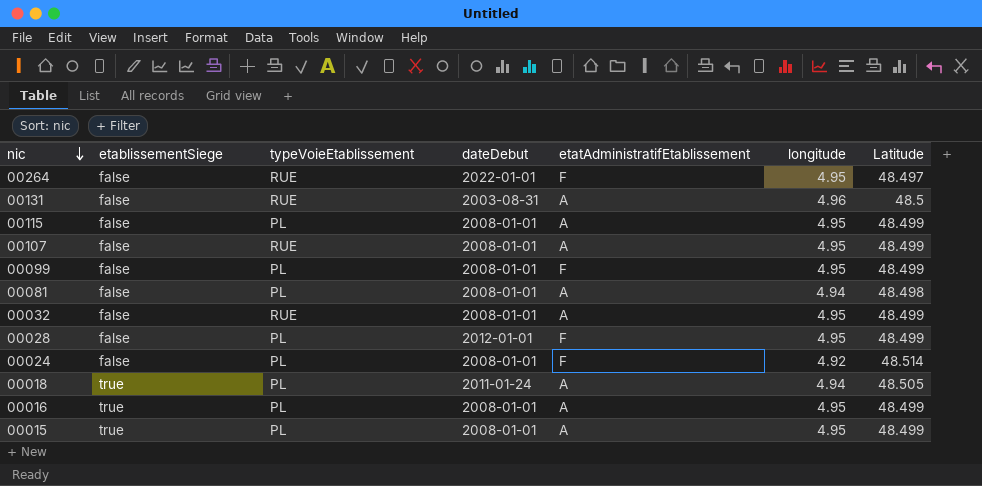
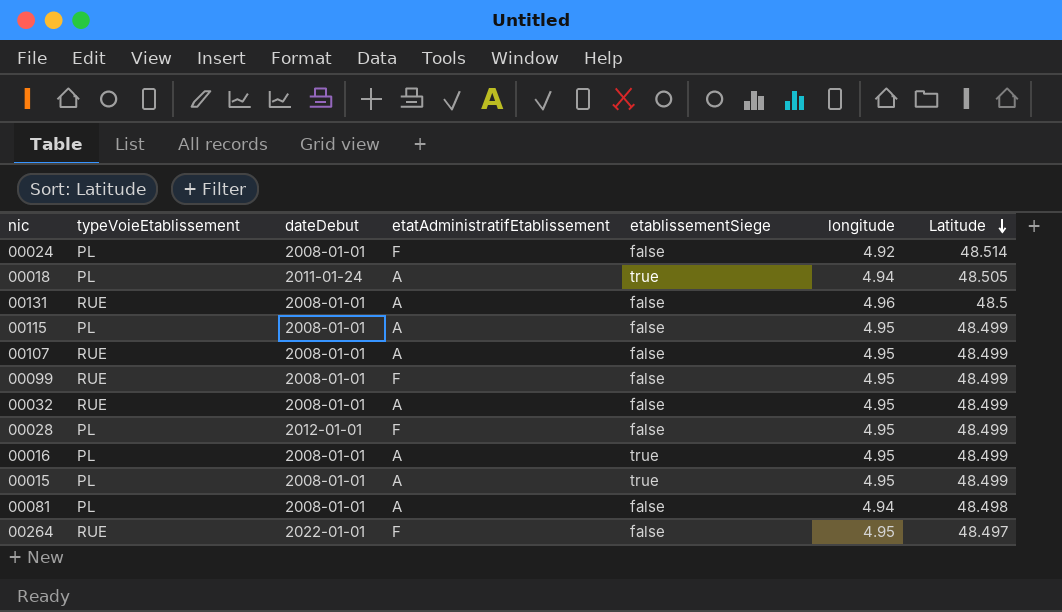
row order: nic descending -> Latitude descending
column etablissementSiege | position: 2 -> 5
00131 | dateDebut: 2003-08-31 -> 2008-01-01
00099 | typeVoieEtablissement: PL -> RUE

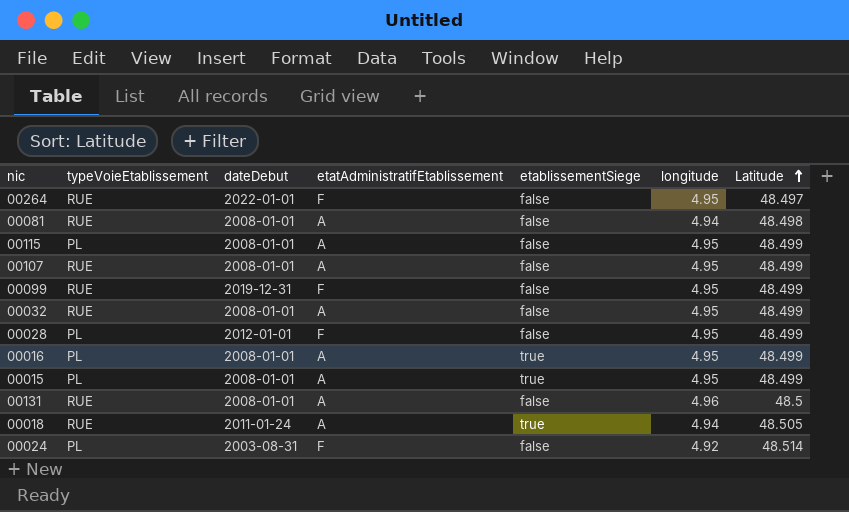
row order: Latitude descending -> Latitude ascending
00081 | typeVoieEtablissement: PL -> RUE
00099 | dateDebut: 2008-01-01 -> 2019-12-31
00018 | typeVoieEtablissement: PL -> RUE
00024 | dateDebut: 2008-01-01 -> 2003-08-31

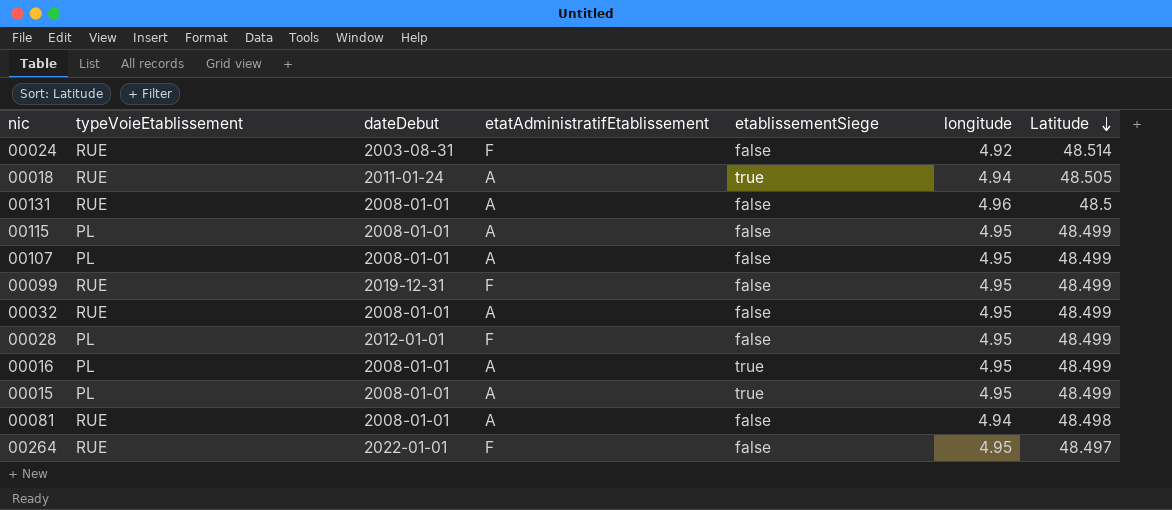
row order: Latitude ascending -> Latitude descending
00024 | typeVoieEtablissement: PL -> RUE
00107 | typeVoieEtablissement: RUE -> PL

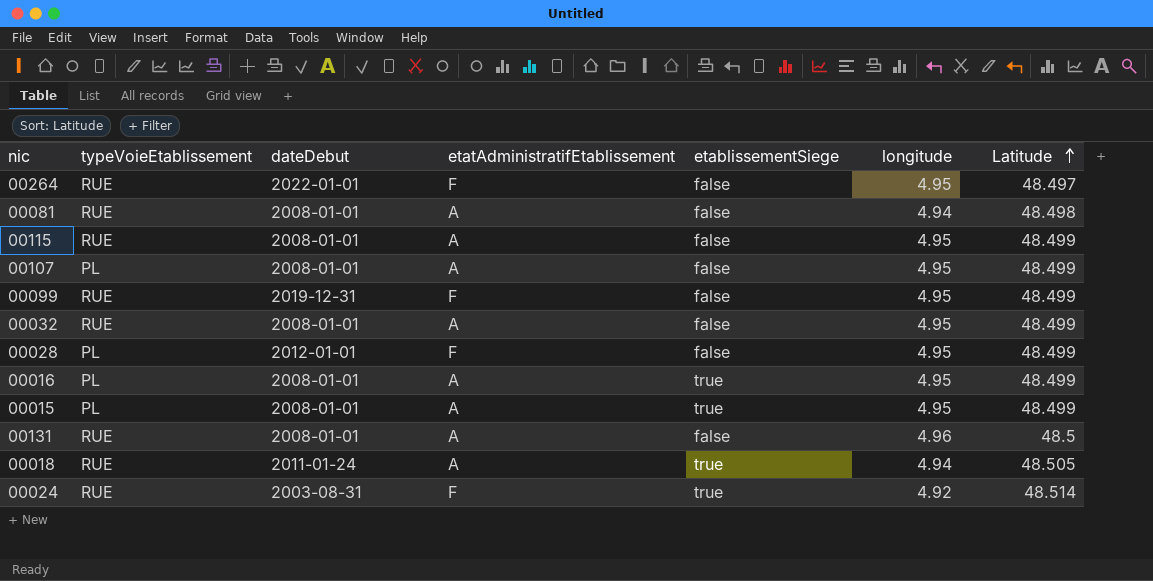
row order: Latitude descending -> Latitude ascending
00115 | typeVoieEtablissement: PL -> RUE
00024 | etablissementSiege: false -> true

